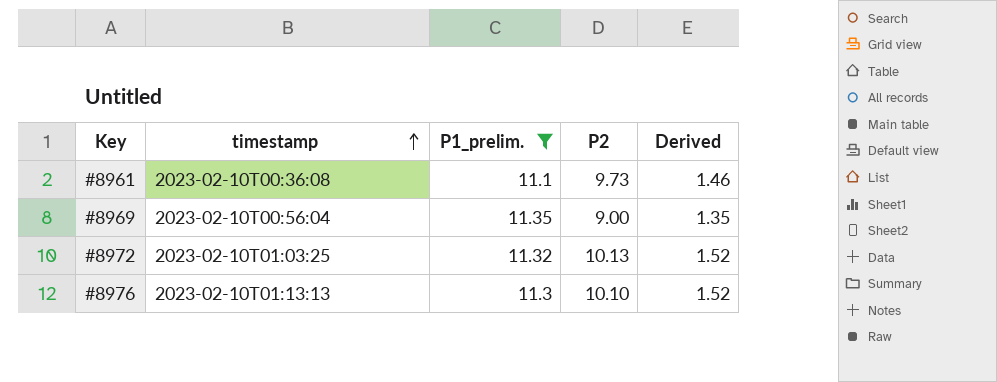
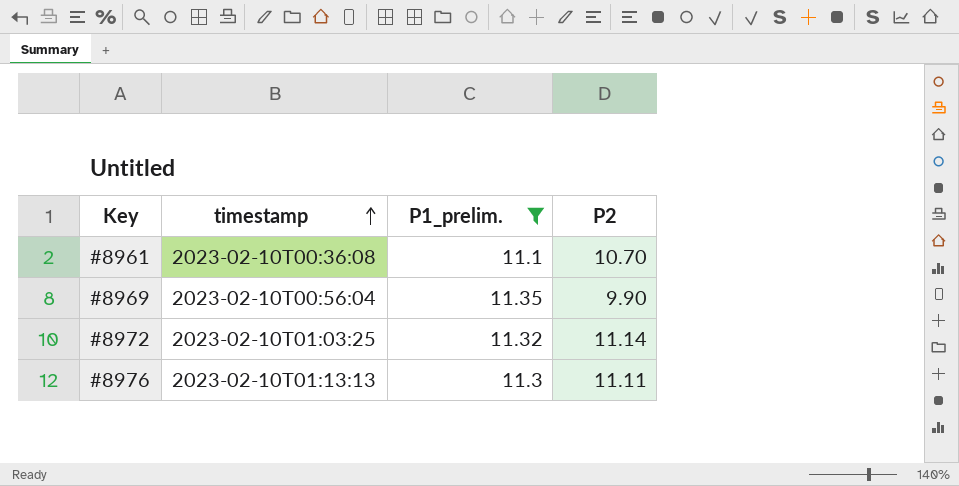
column Derived | formula: [P2] * 0.15 -> none
#8961 | P2: 9.73 -> 10.70
#8969 | P2: 9.00 -> 9.90
#8972 | P2: 10.13 -> 11.14
#8976 | P2: 10.10 -> 11.11

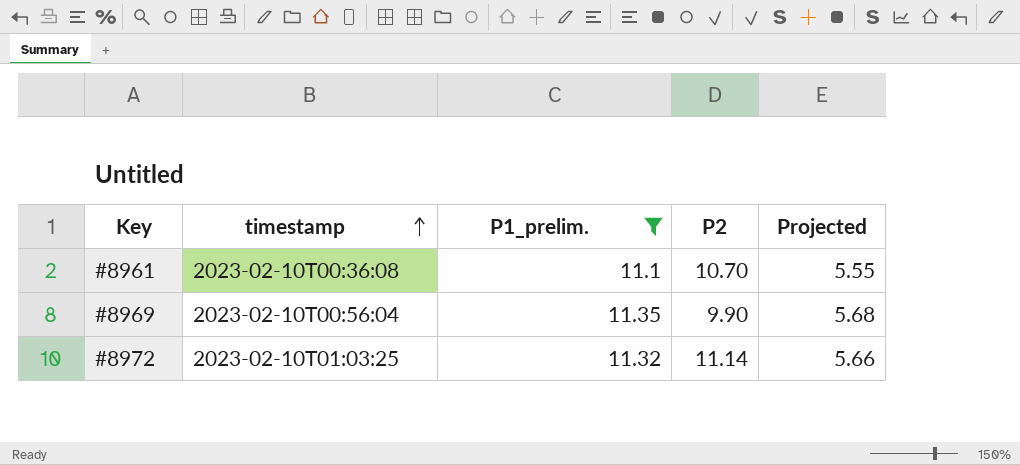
column Projected | formula: none -> [P1_prelim.] * 0.5
row #8976: 2023-02-10T01:13:13 | 11.3 | 11.11 -> none

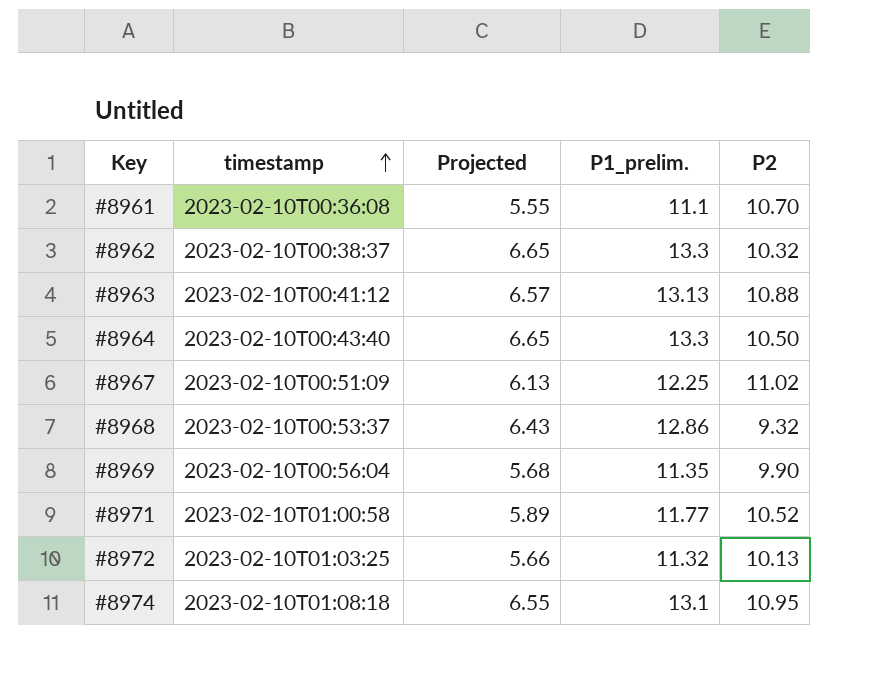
filter: P1_prelim. <= 11.35 -> none
column Projected | position: 5 -> 3
#8972 | P2: 11.14 -> 10.13

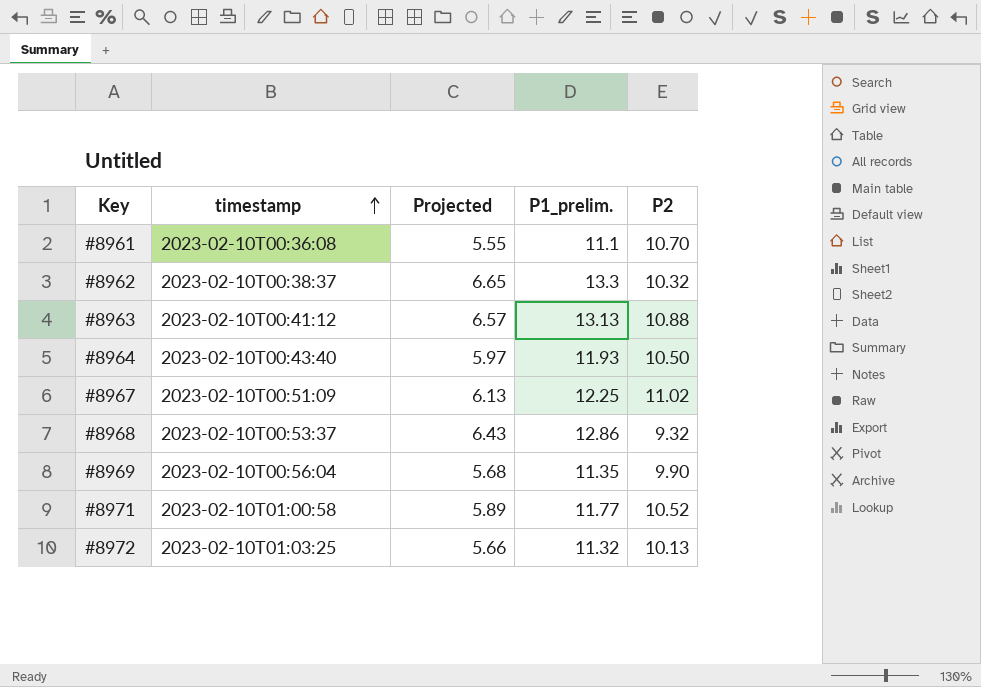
row #8974: 2023-02-10T01:08:18 | 6.55 | 13.1 | 10.95 -> none
#8964 | Projected: 6.65 -> 5.97
#8964 | P1_prelim.: 13.3 -> 11.93

